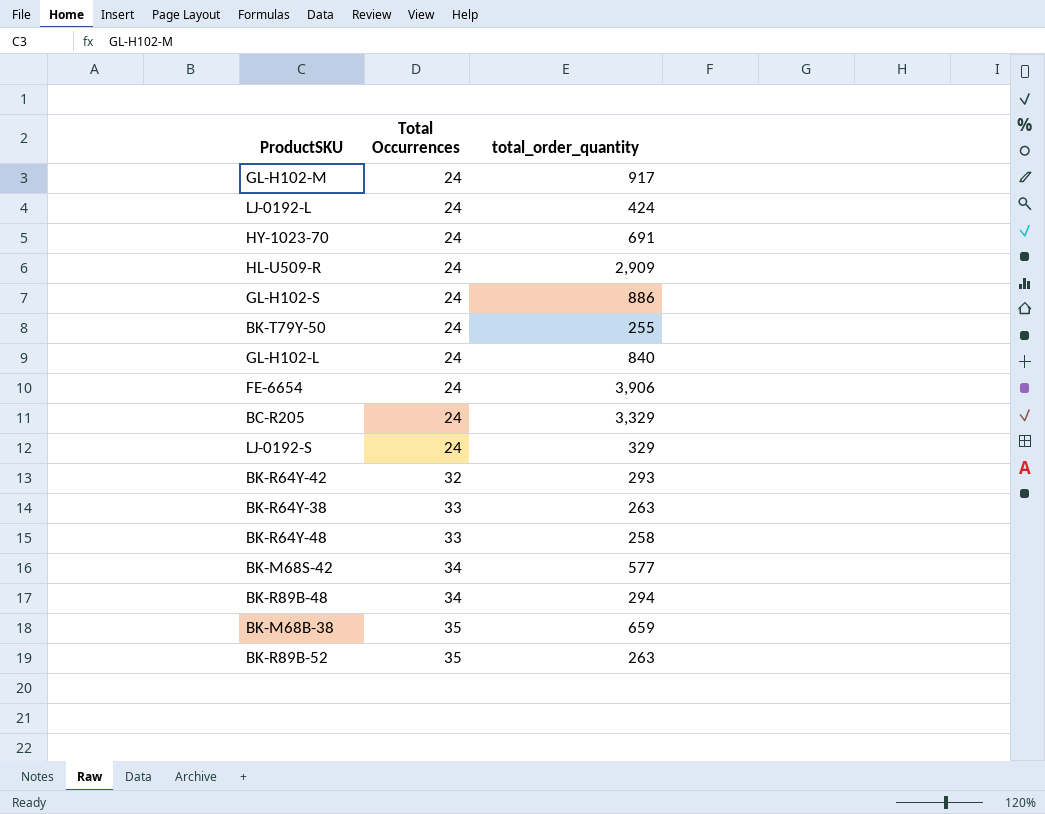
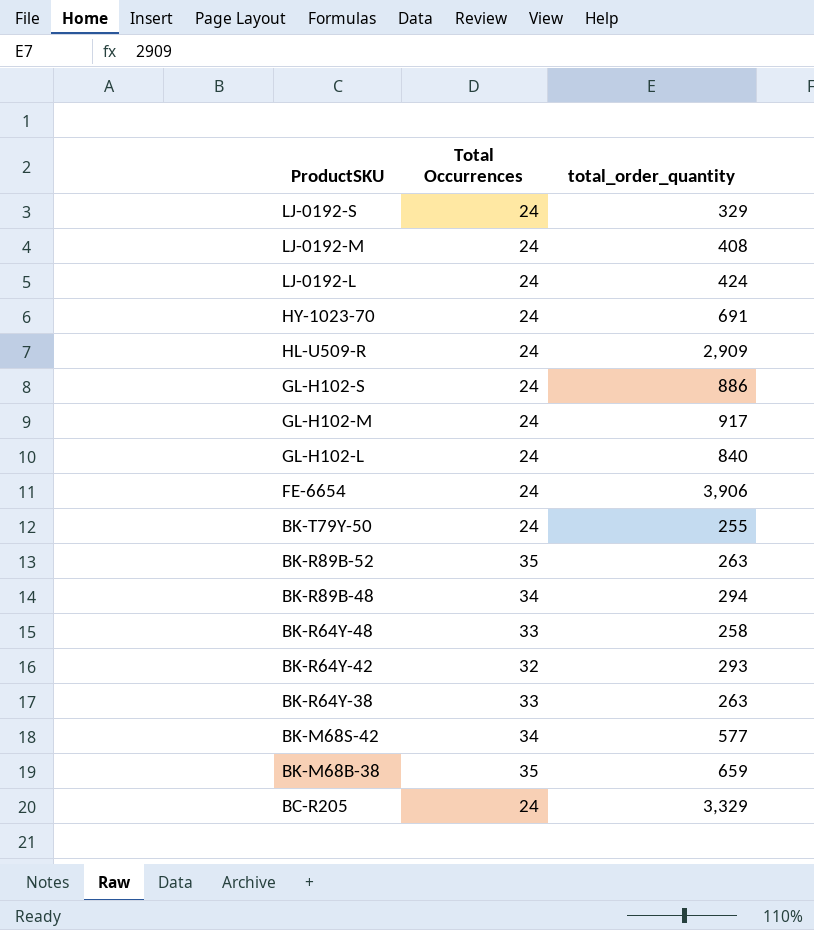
row order: Total Occurrences ascending -> ProductSKU descending
row LJ-0192-M: none -> 24 | 408

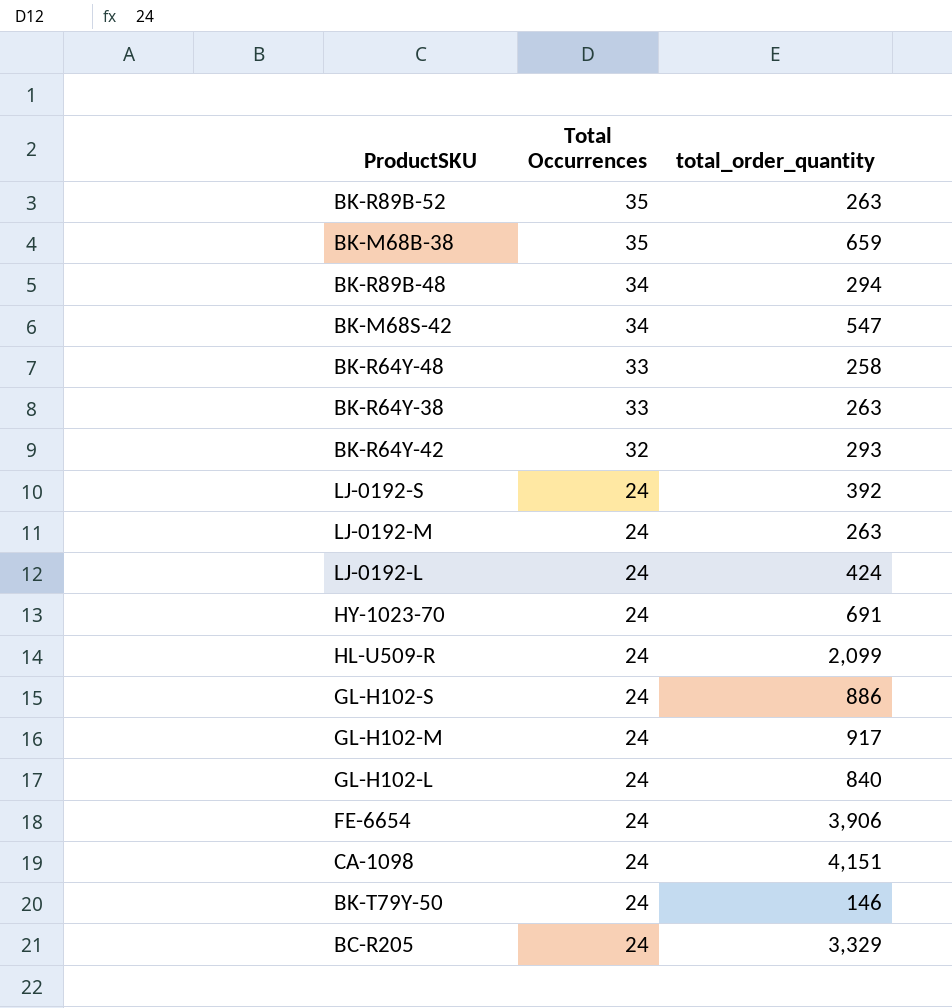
row order: ProductSKU descending -> Total Occurrences descending
BK-M68S-42 | total_order_quantity: 577 -> 547
LJ-0192-S | total_order_quantity: 329 -> 392
LJ-0192-M | total_order_quantity: 408 -> 263
HL-U509-R | total_order_quantity: 2,909 -> 2,099
row CA-1098: none -> 24 | 4,151
BK-T79Y-50 | total_order_quantity: 255 -> 146

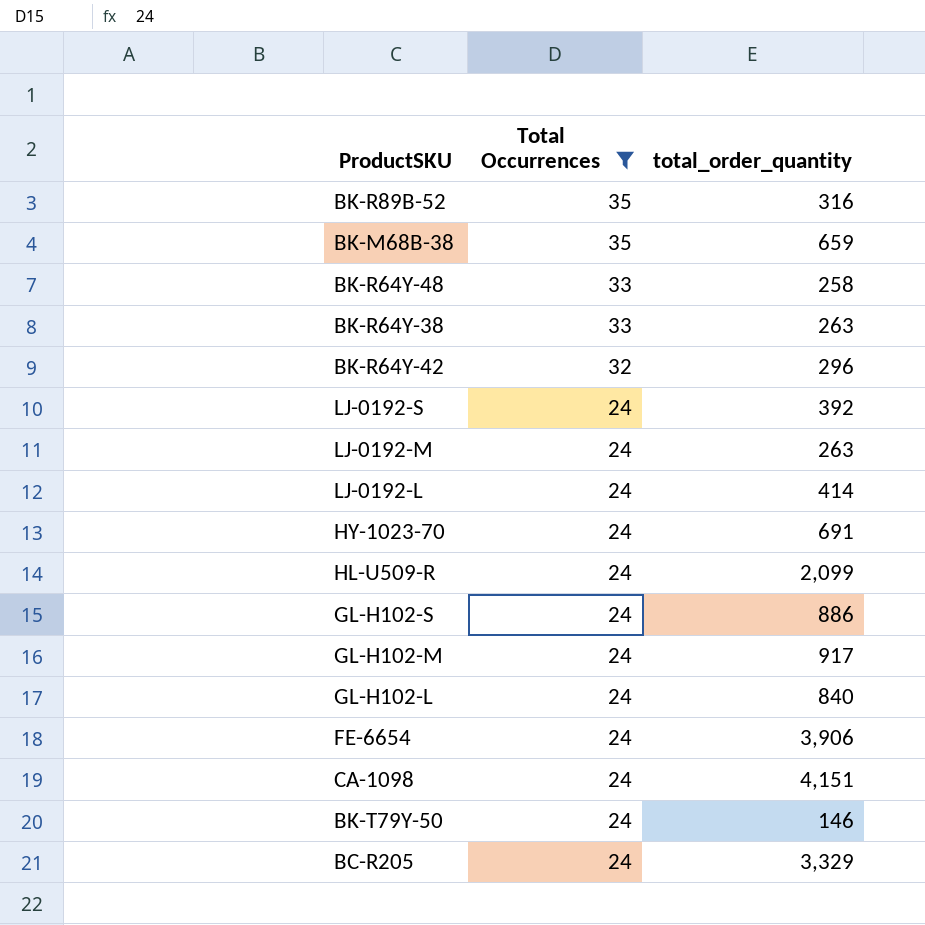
filter: none -> Total Occurrences != 34
BK-R89B-52 | total_order_quantity: 263 -> 316
BK-R64Y-42 | total_order_quantity: 293 -> 296
LJ-0192-L | total_order_quantity: 424 -> 414

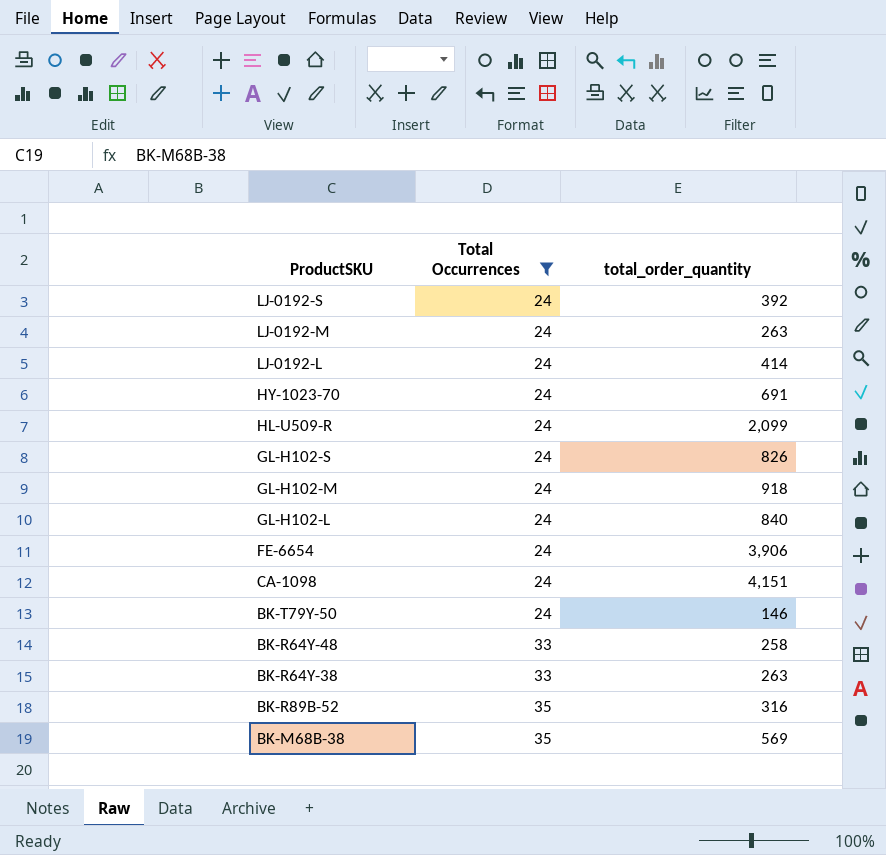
row order: Total Occurrences descending -> Total Occurrences ascending
row BK-R64Y-42: 32 | 296 -> none
row BC-R205: 24 | 3,329 -> none
GL-H102-S | total_order_quantity: 886 -> 826
GL-H102-M | total_order_quantity: 917 -> 918
BK-M68B-38 | total_order_quantity: 659 -> 569

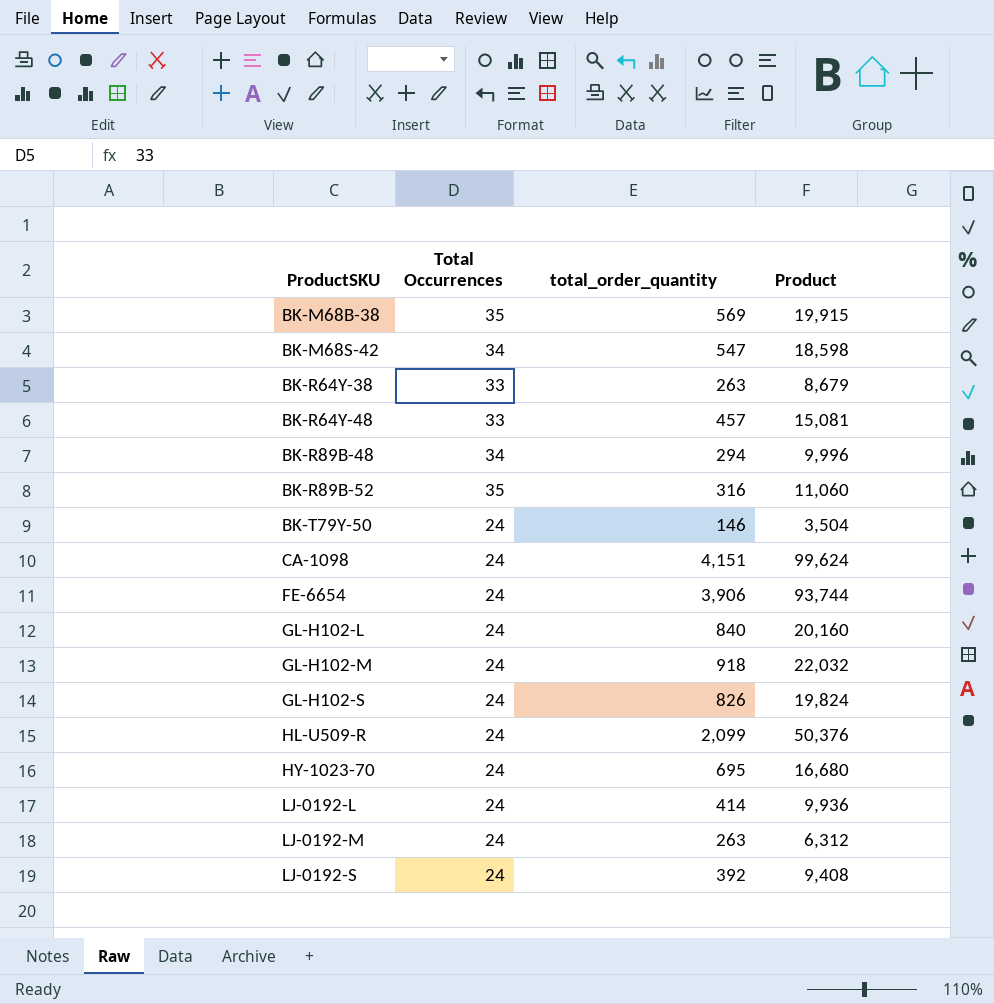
filter: Total Occurrences != 34 -> none
row order: Total Occurrences ascending -> ProductSKU ascending
column Product | formula: none -> [Total Occurrences] * [total_order_quantity]
BK-R64Y-48 | total_order_quantity: 258 -> 457
HY-1023-70 | total_order_quantity: 691 -> 695

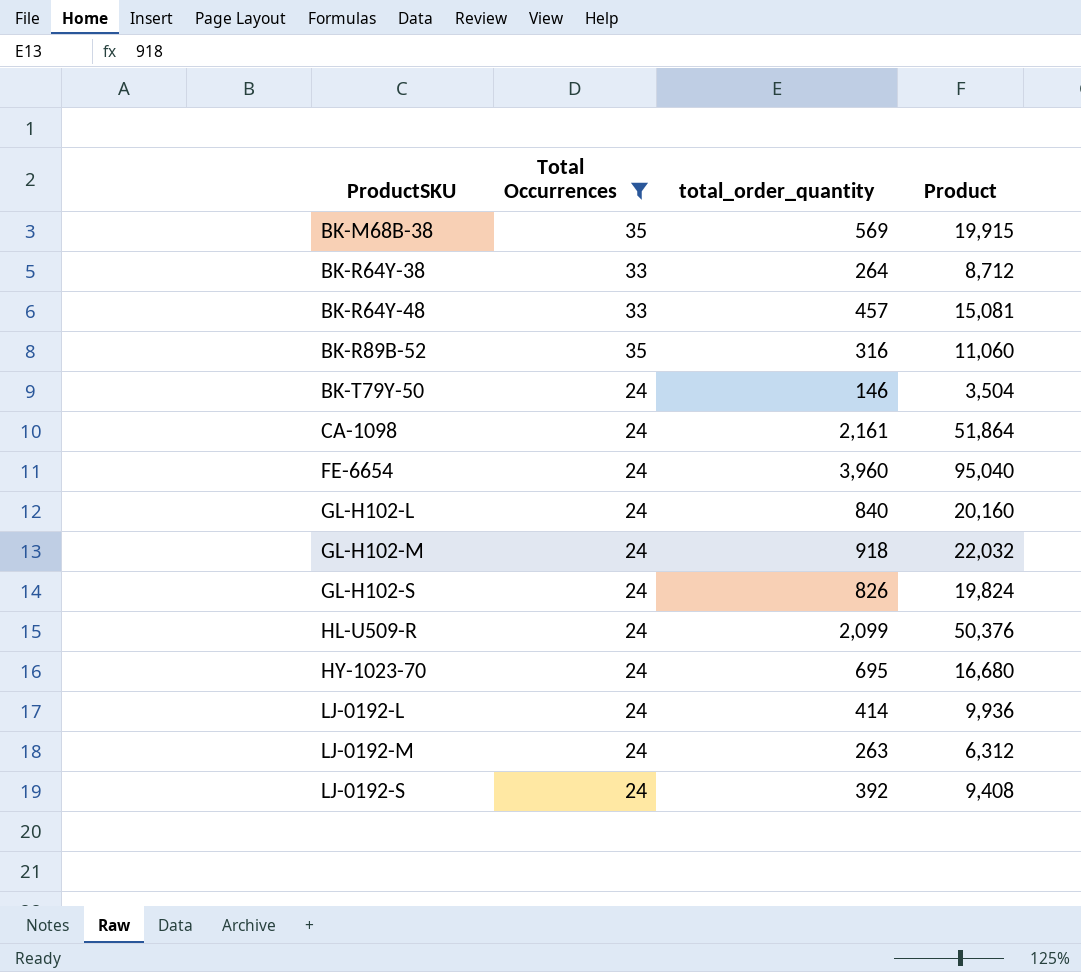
filter: none -> Total Occurrences != 34
BK-R64Y-38 | total_order_quantity: 263 -> 264
BK-R64Y-38 | Product: 8,679 -> 8,712
CA-1098 | total_order_quantity: 4,151 -> 2,161
CA-1098 | Product: 99,624 -> 51,864
FE-6654 | total_order_quantity: 3,906 -> 3,960
FE-6654 | Product: 93,744 -> 95,040

